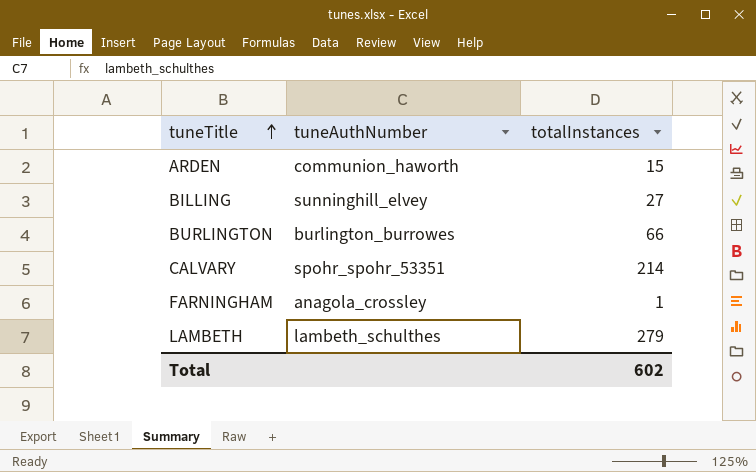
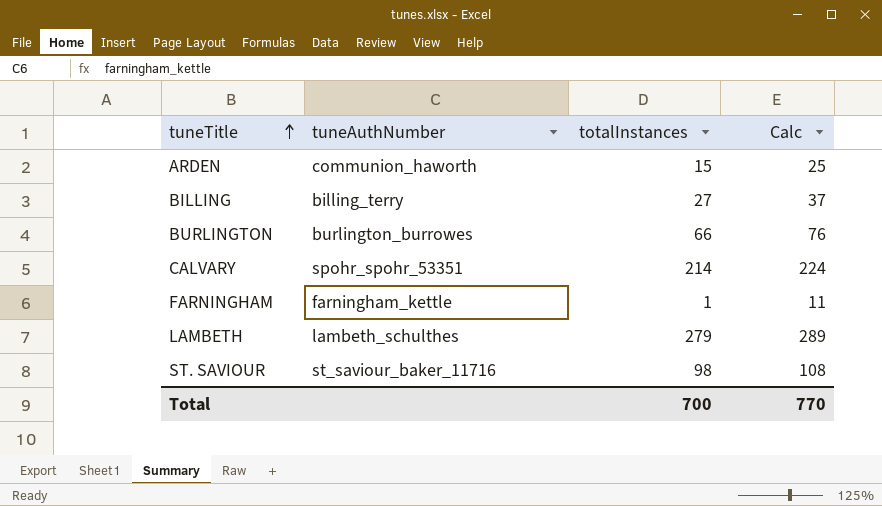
column Calc | formula: none -> [totalInstances] + 10
BILLING | tuneAuthNumber: sunninghill_elvey -> billing_terry
FARNINGHAM | tuneAuthNumber: anagola_crossley -> farningham_kettle
row ST. SAVIOUR: none -> st_saviour_baker_11716 | 98 | 108
Total | totalInstances: 602 -> 700

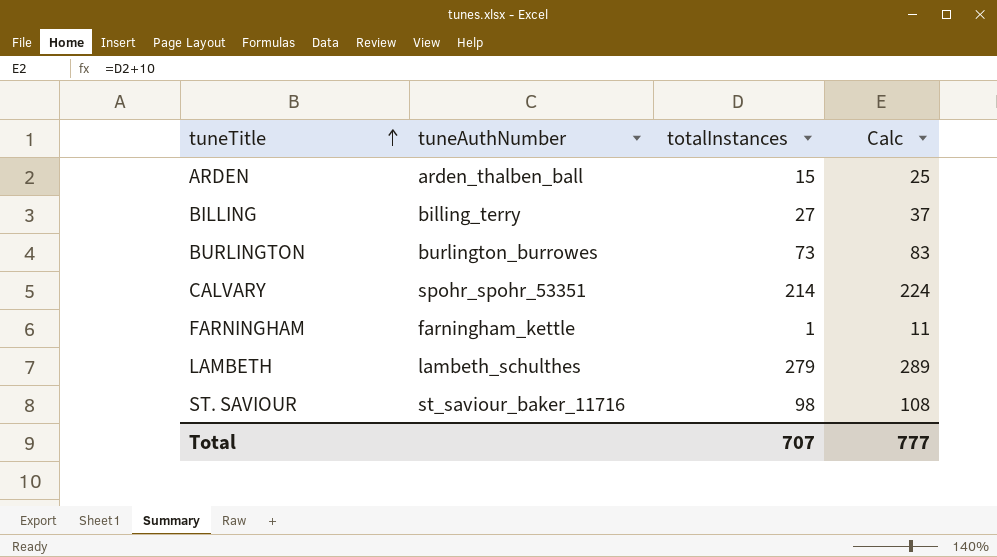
ARDEN | tuneAuthNumber: communion_haworth -> arden_thalben_ball
BURLINGTON | totalInstances: 66 -> 73
BURLINGTON | Calc: 76 -> 83
Total | totalInstances: 700 -> 707
Total | Calc: 770 -> 777

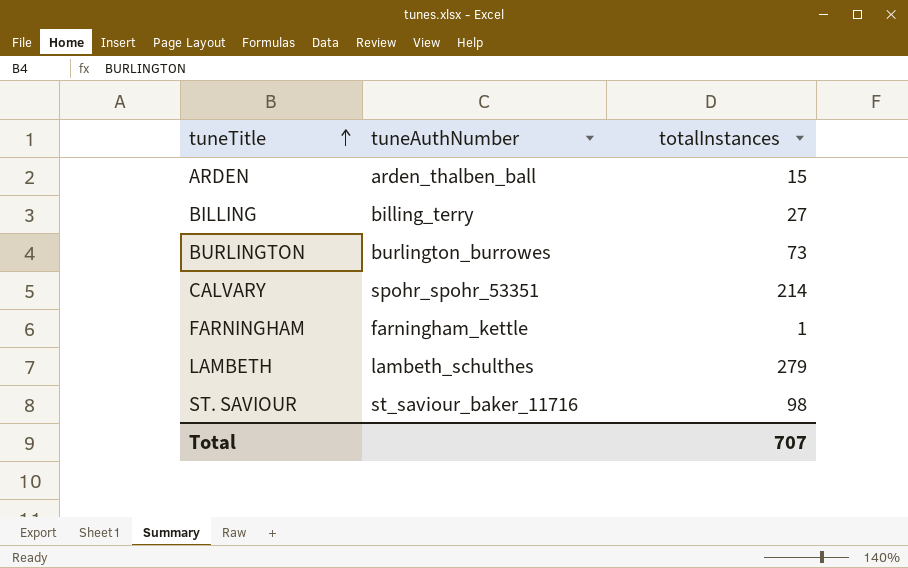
column Calc | formula: [totalInstances] + 10 -> none

